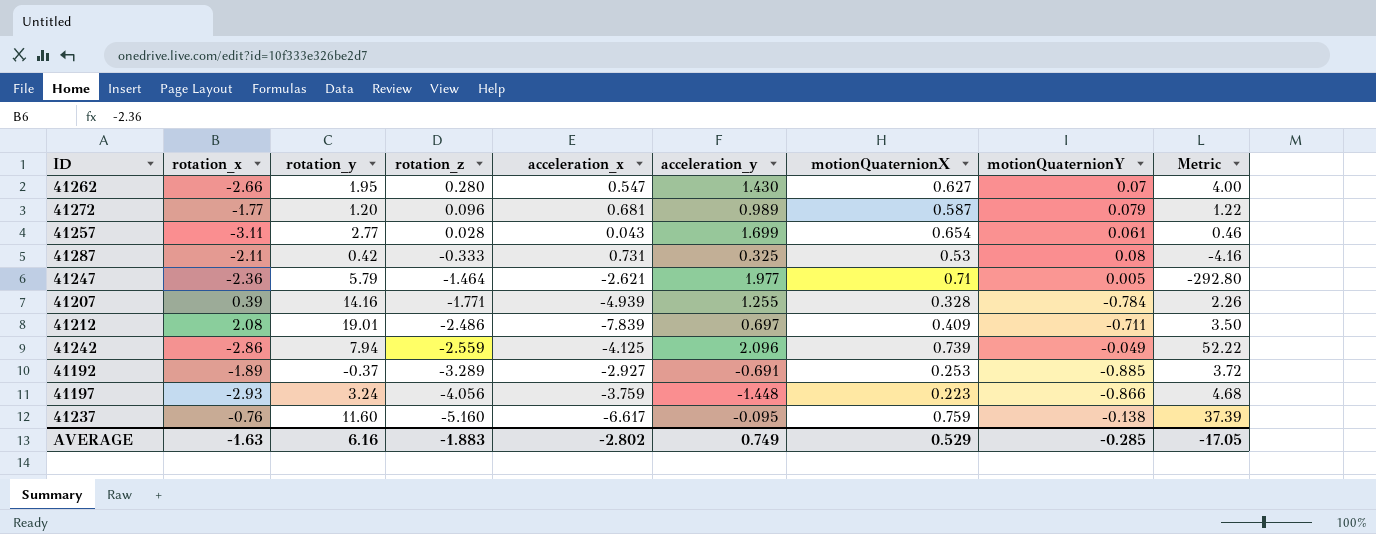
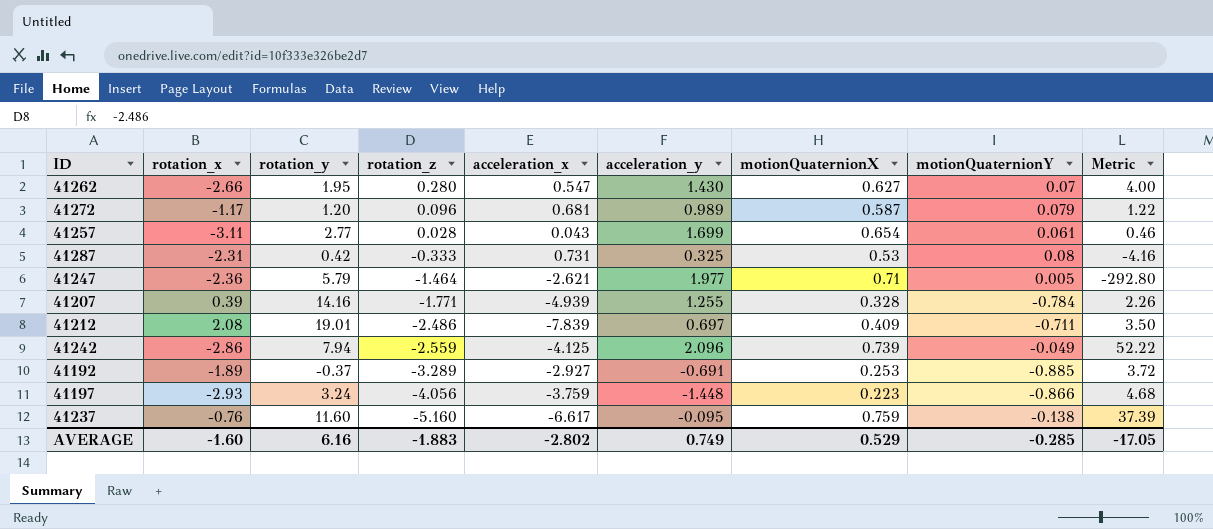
41272 | rotation_x: -1.77 -> -1.17
41287 | rotation_x: -2.11 -> -2.31
AVERAGE | rotation_x: -1.63 -> -1.60

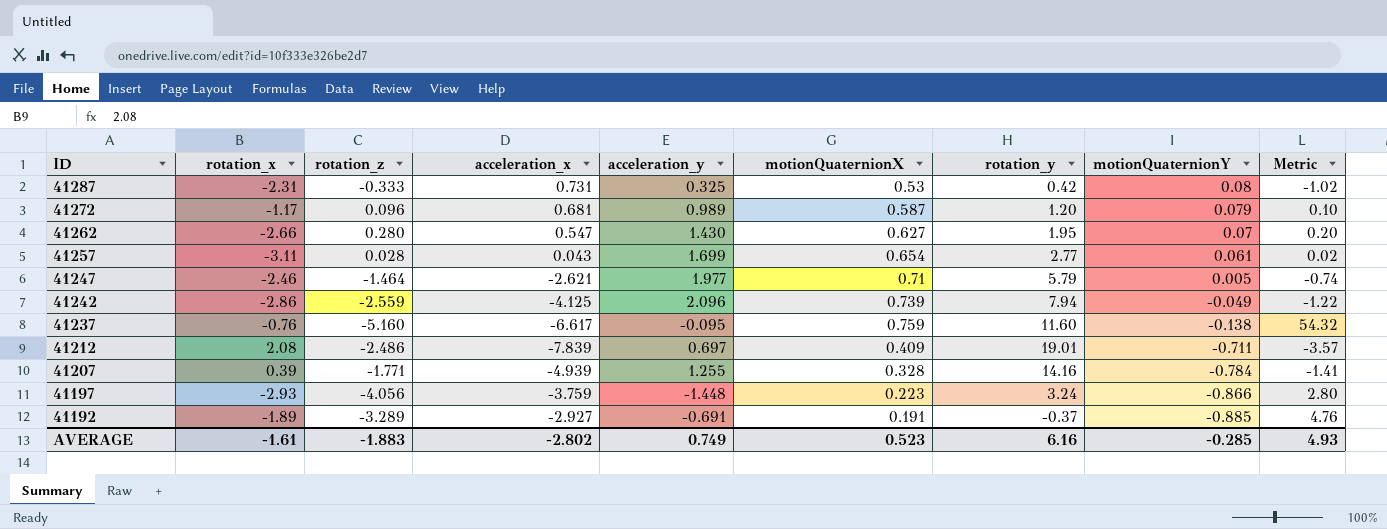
row order: rotation_z descending -> ID descending
column rotation_y | position: 3 -> 7
column Metric | formula: [rotation_z] / [motionQuaternionY] -> [rotation_z] / [acceleration_y]
41247 | rotation_x: -2.36 -> -2.46
41192 | motionQuaternionX: 0.253 -> 0.191
AVERAGE | rotation_x: -1.60 -> -1.61
AVERAGE | motionQuaternionX: 0.529 -> 0.523
AVERAGE | Metric: -17.05 -> 4.93

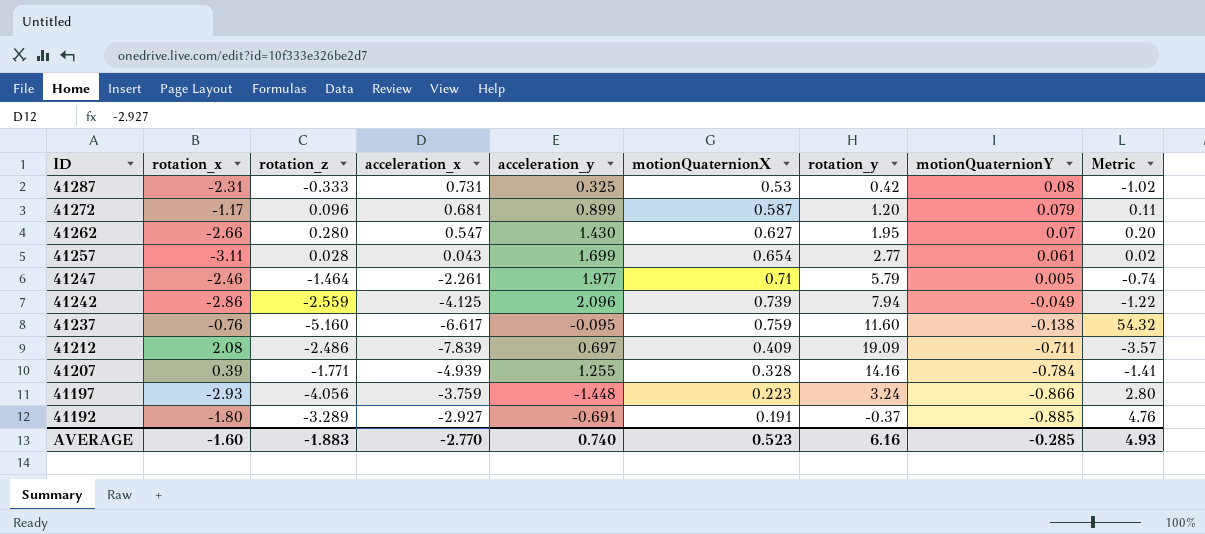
41272 | acceleration_y: 0.989 -> 0.899
41272 | Metric: 0.10 -> 0.11
41247 | acceleration_x: -2.621 -> -2.261
41212 | rotation_y: 19.01 -> 19.09
41192 | rotation_x: -1.89 -> -1.80
AVERAGE | rotation_x: -1.61 -> -1.60
AVERAGE | acceleration_x: -2.802 -> -2.770
AVERAGE | acceleration_y: 0.749 -> 0.740

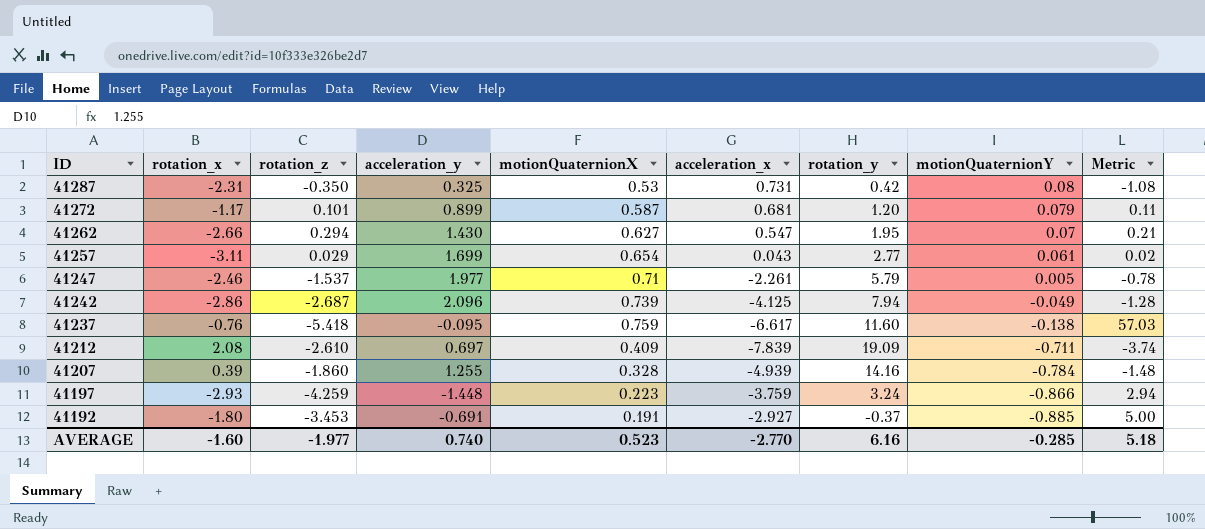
column acceleration_x | position: 4 -> 6
41287 | rotation_z: -0.333 -> -0.350
41287 | Metric: -1.02 -> -1.08
41272 | rotation_z: 0.096 -> 0.101
41262 | rotation_z: 0.280 -> 0.294
41262 | Metric: 0.20 -> 0.21
41257 | rotation_z: 0.028 -> 0.029
41247 | rotation_z: -1.464 -> -1.537
41247 | Metric: -0.74 -> -0.78
41242 | rotation_z: -2.559 -> -2.687
41242 | Metric: -1.22 -> -1.28
41237 | rotation_z: -5.160 -> -5.418
41237 | Metric: 54.32 -> 57.03
41212 | rotation_z: -2.486 -> -2.610
41212 | Metric: -3.57 -> -3.74
41207 | rotation_z: -1.771 -> -1.860
41207 | Metric: -1.41 -> -1.48
41197 | rotation_z: -4.056 -> -4.259
41197 | Metric: 2.80 -> 2.94
41192 | rotation_z: -3.289 -> -3.453
41192 | Metric: 4.76 -> 5.00
AVERAGE | rotation_z: -1.883 -> -1.977
AVERAGE | Metric: 4.93 -> 5.18

